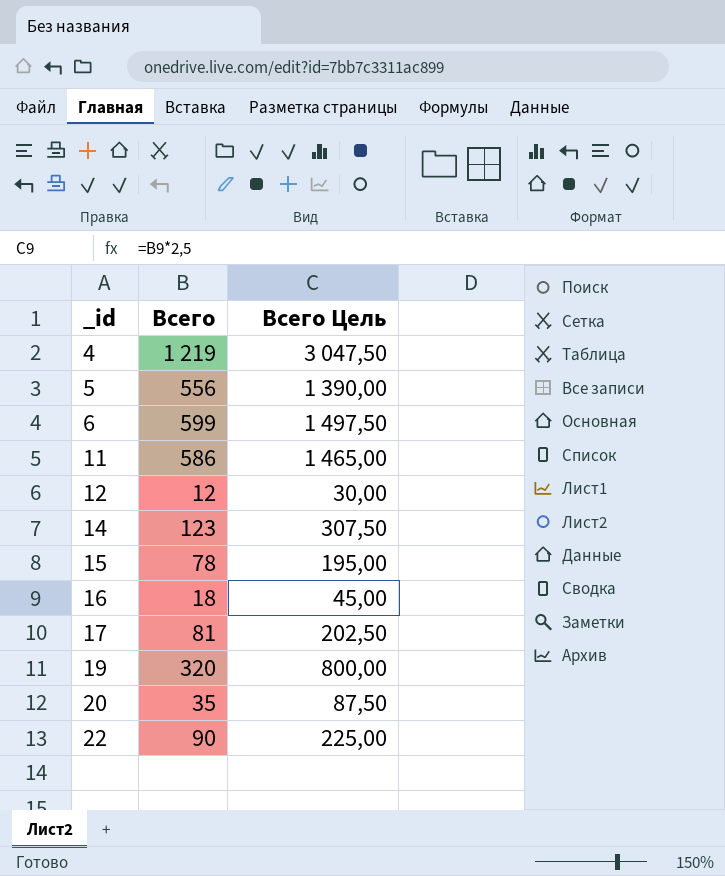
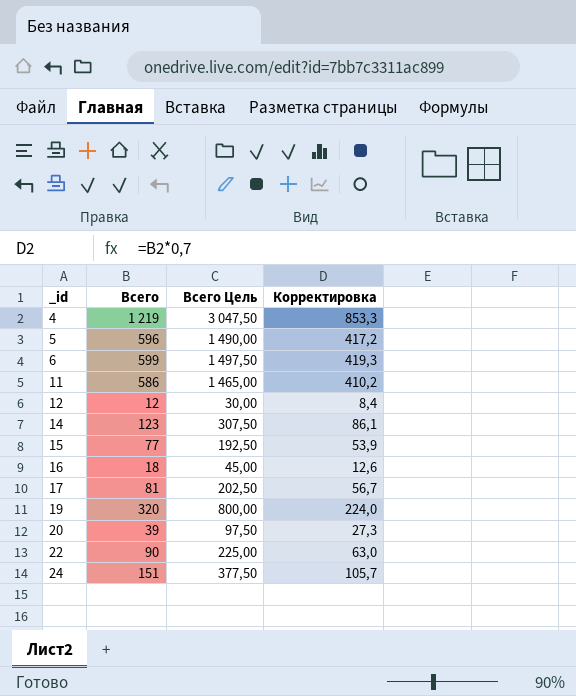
column Корректировка | formula: none -> [Всего] * 0,7
5 | Всего: 556 -> 596
5 | Всего Цель: 1 390,00 -> 1 490,00
15 | Всего: 78 -> 77
15 | Всего Цель: 195,00 -> 192,50
20 | Всего: 35 -> 39
20 | Всего Цель: 87,50 -> 97,50
row 24: none -> 151 | 377,50 | 105,7

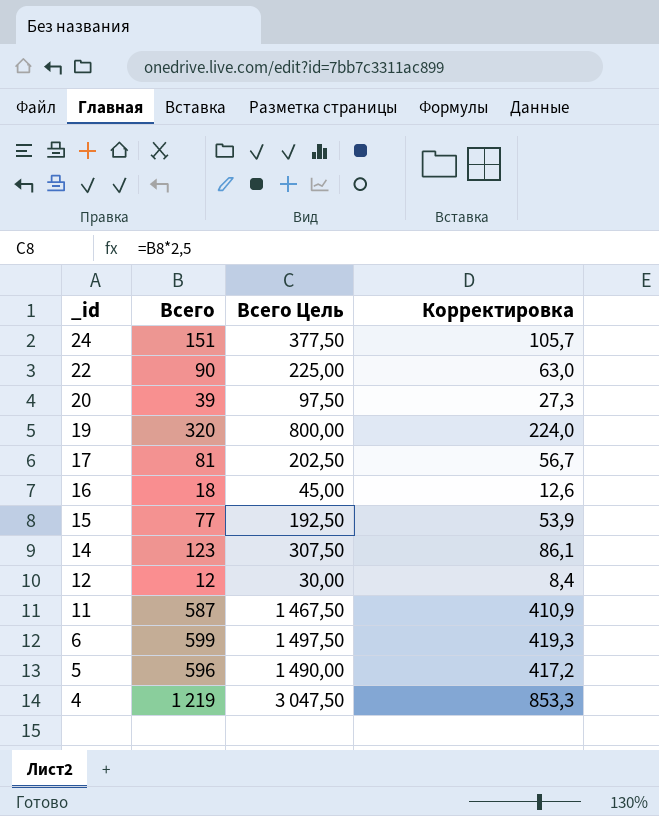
row order: _id ascending -> _id descending
11 | Всего: 586 -> 587
11 | Всего Цель: 1 465,00 -> 1 467,50
11 | Корректировка: 410,2 -> 410,9

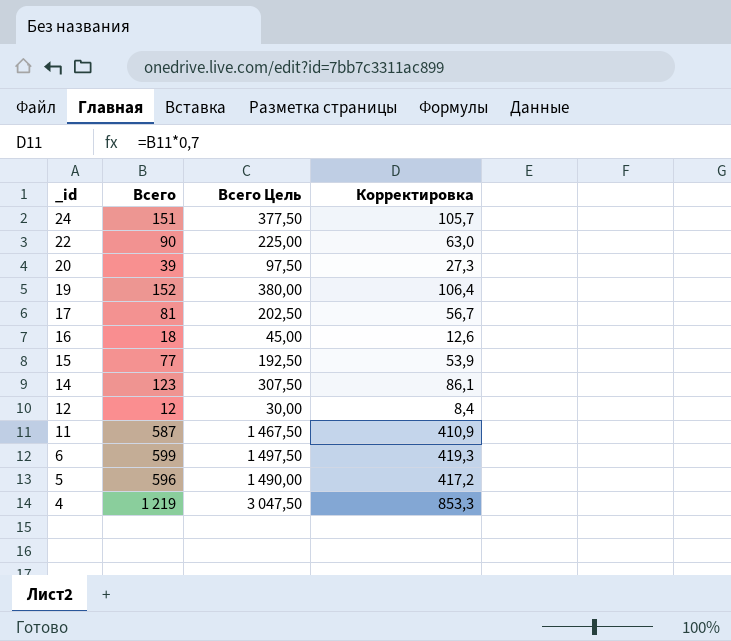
19 | Всего: 320 -> 152
19 | Всего Цель: 800,00 -> 380,00
19 | Корректировка: 224,0 -> 106,4

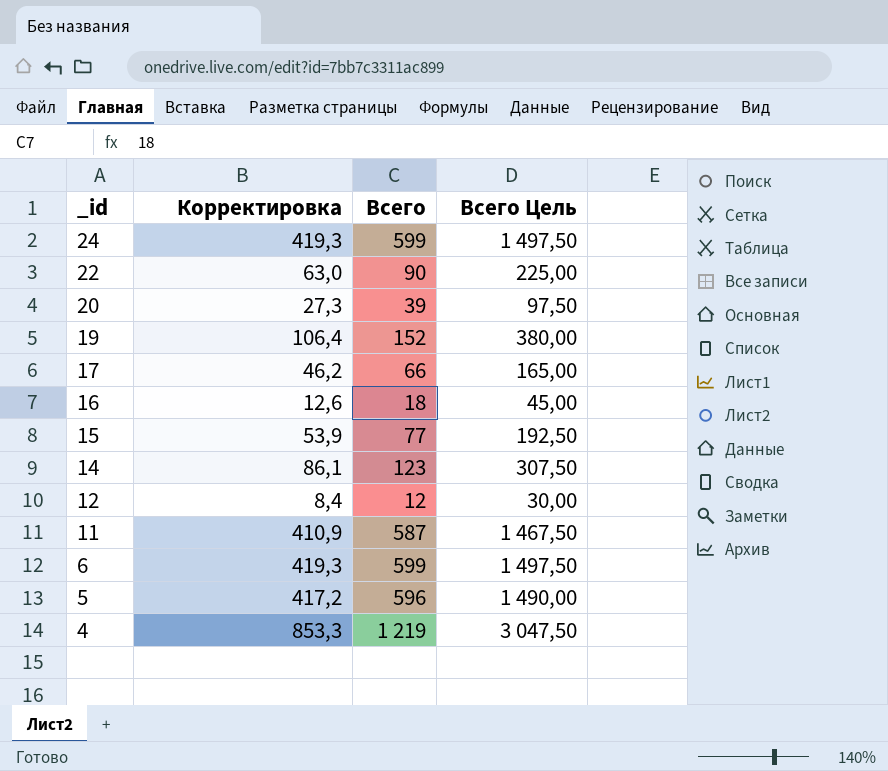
column Корректировка | position: 4 -> 2
24 | Корректировка: 105,7 -> 419,3
24 | Всего: 151 -> 599
24 | Всего Цель: 377,50 -> 1 497,50
17 | Корректировка: 56,7 -> 46,2
17 | Всего: 81 -> 66
17 | Всего Цель: 202,50 -> 165,00

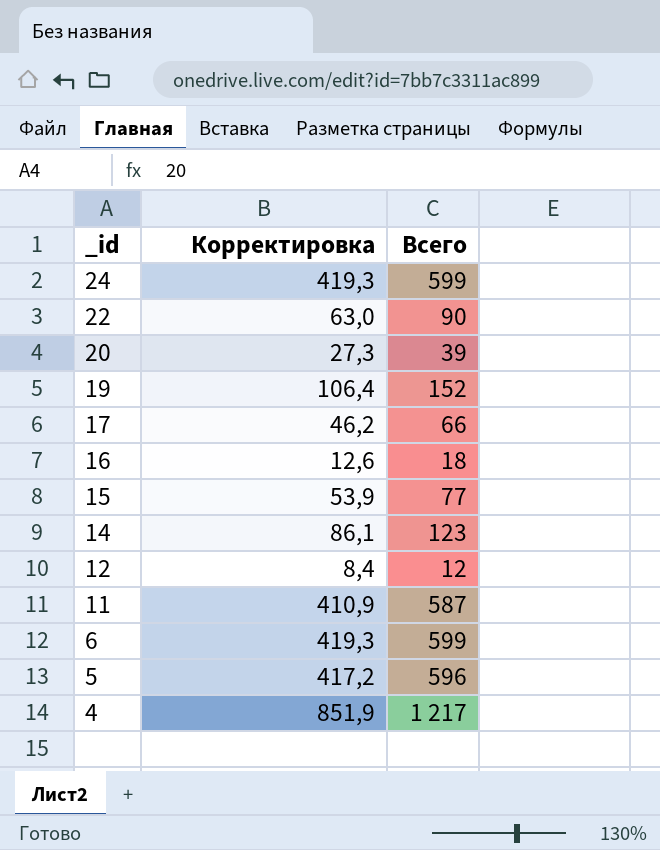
column Всего Цель | formula: [Всего] * 2,5 -> none
4 | Корректировка: 853,3 -> 851,9
4 | Всего: 1 219 -> 1 217

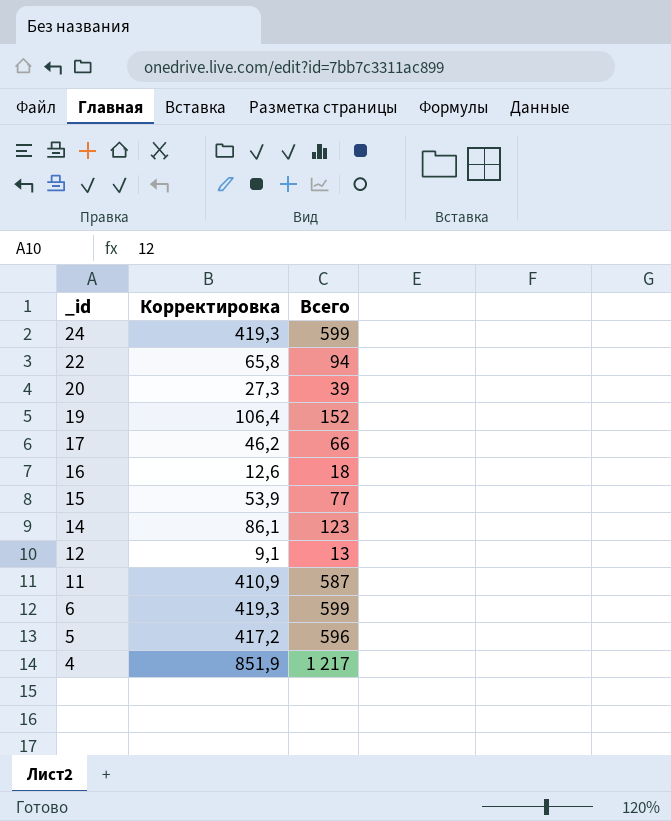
22 | Корректировка: 63,0 -> 65,8
22 | Всего: 90 -> 94
12 | Корректировка: 8,4 -> 9,1
12 | Всего: 12 -> 13

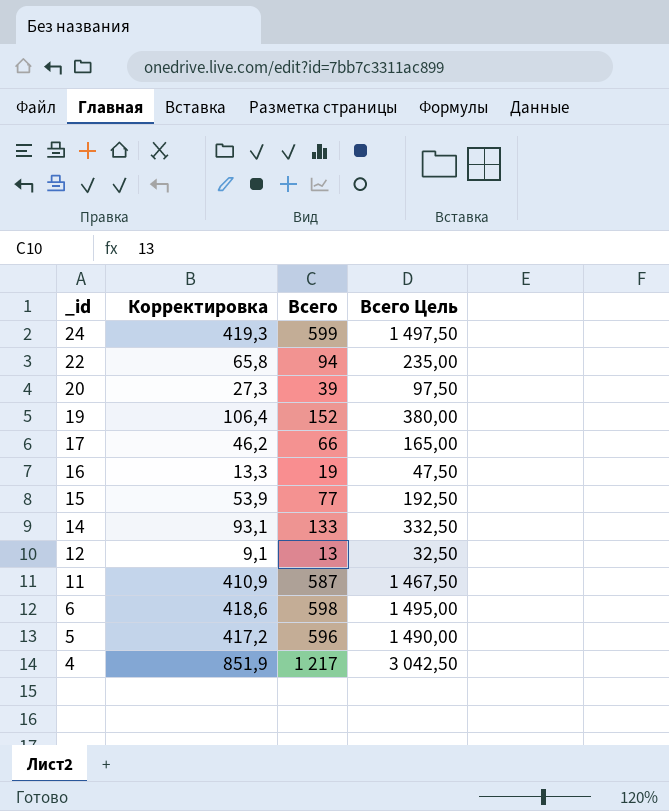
column Всего Цель | formula: none -> [Всего] * 2,5
16 | Корректировка: 12,6 -> 13,3
16 | Всего: 18 -> 19
14 | Корректировка: 86,1 -> 93,1
14 | Всего: 123 -> 133
6 | Корректировка: 419,3 -> 418,6
6 | Всего: 599 -> 598

